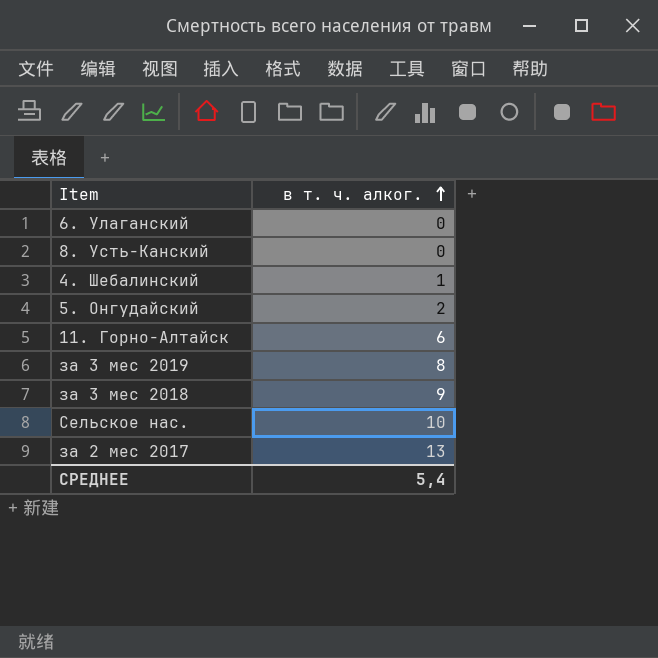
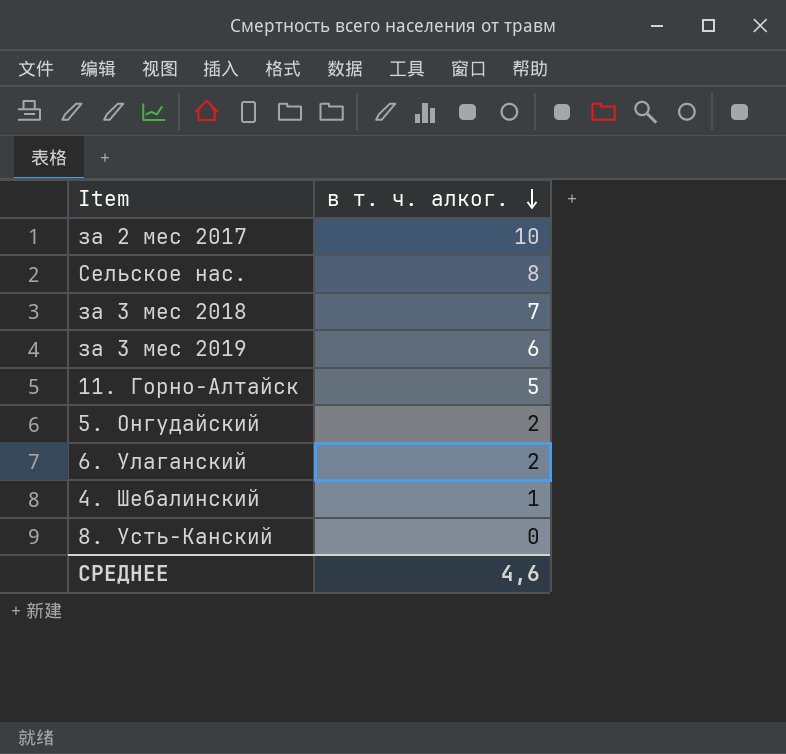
row order: в т. ч. алког. ascending -> в т. ч. алког. descending
за 2 мес 2017 | в т. ч. алког.: 13 -> 10
Сельское нас. | в т. ч. алког.: 10 -> 8
за 3 мес 2018 | в т. ч. алког.: 9 -> 7
за 3 мес 2019 | в т. ч. алког.: 8 -> 6
11. Горно-Алтайск | в т. ч. алког.: 6 -> 5
6. Улаганский | в т. ч. алког.: 0 -> 2
СРЕДНЕЕ | в т. ч. алког.: 5,4 -> 4,6

